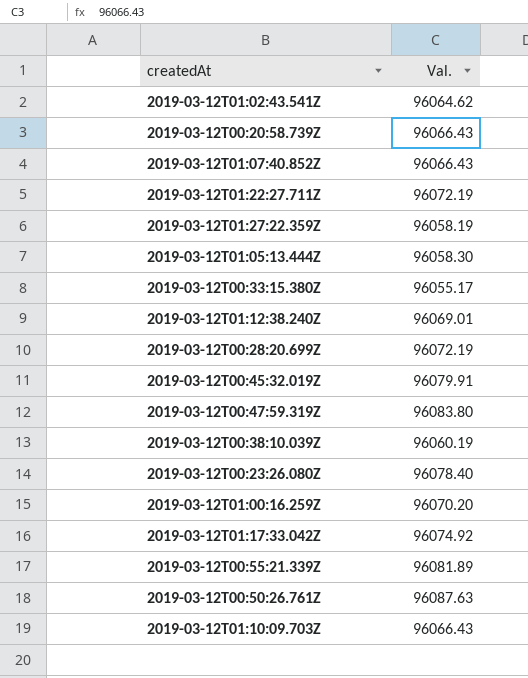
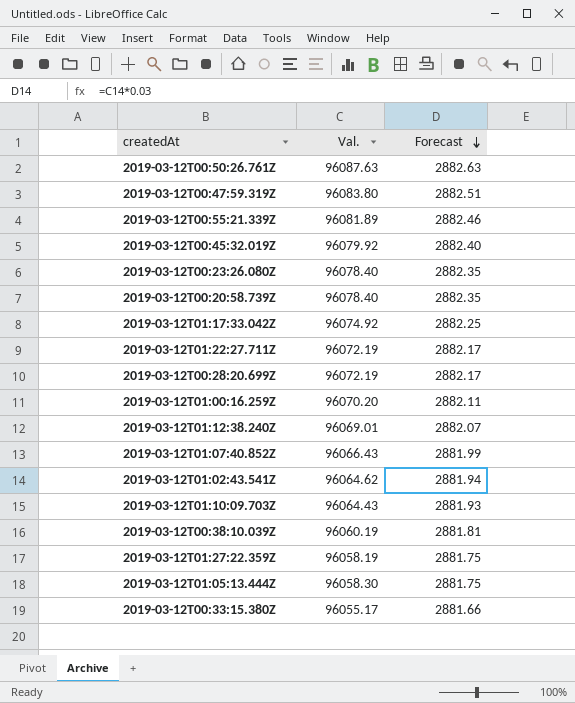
row order: none -> Forecast descending
column Forecast | formula: none -> [Val.] * 0.03
2019-03-12T00:45:32.019Z | Val.: 96079.91 -> 96079.92
2019-03-12T00:20:58.739Z | Val.: 96066.43 -> 96078.40
2019-03-12T01:10:09.703Z | Val.: 96066.43 -> 96064.43

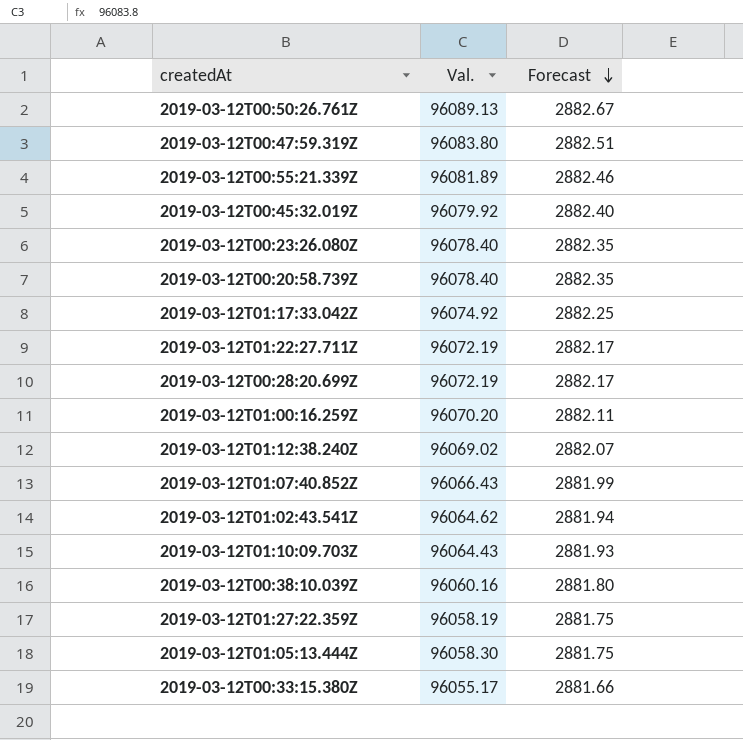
2019-03-12T00:50:26.761Z | Val.: 96087.63 -> 96089.13
2019-03-12T00:50:26.761Z | Forecast: 2882.63 -> 2882.67
2019-03-12T01:12:38.240Z | Val.: 96069.01 -> 96069.02
2019-03-12T00:38:10.039Z | Val.: 96060.19 -> 96060.16
2019-03-12T00:38:10.039Z | Forecast: 2881.81 -> 2881.80

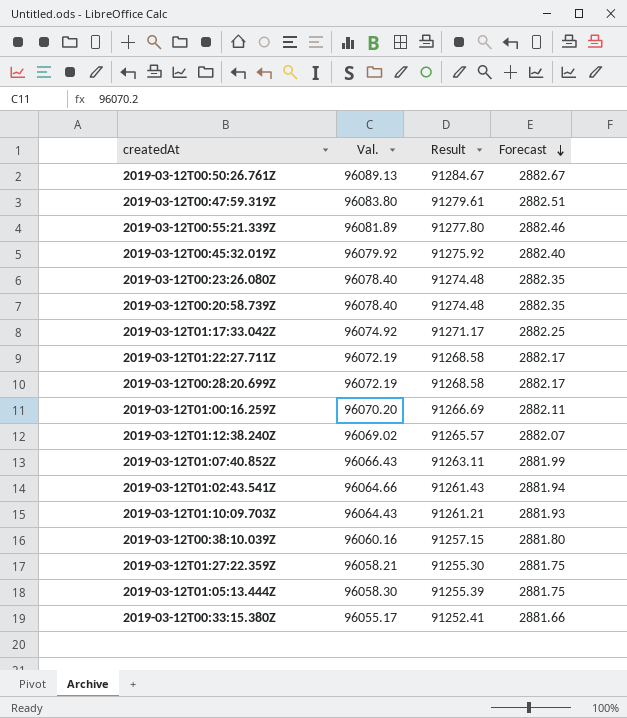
column Result | formula: none -> [Val.] * 0.95
2019-03-12T01:02:43.541Z | Val.: 96064.62 -> 96064.66
2019-03-12T01:27:22.359Z | Val.: 96058.19 -> 96058.21

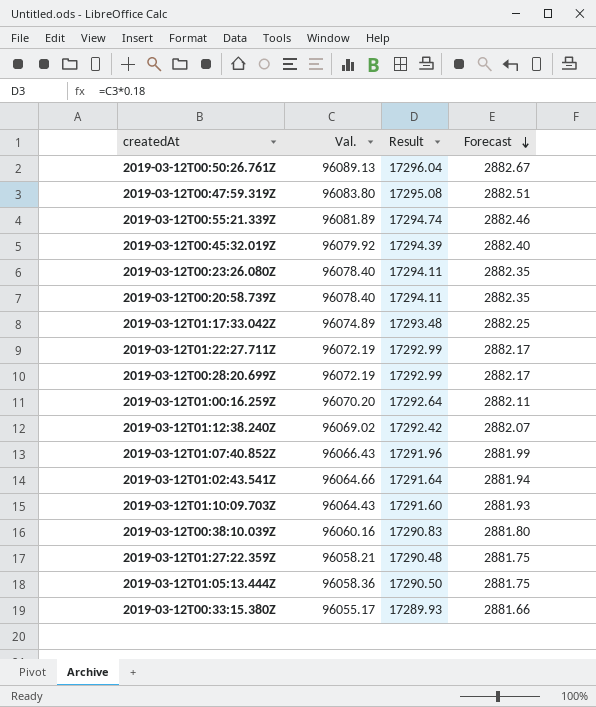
column Result | formula: [Val.] * 0.95 -> [Val.] * 0.18
2019-03-12T01:17:33.042Z | Val.: 96074.92 -> 96074.89
2019-03-12T01:05:13.444Z | Val.: 96058.30 -> 96058.36

